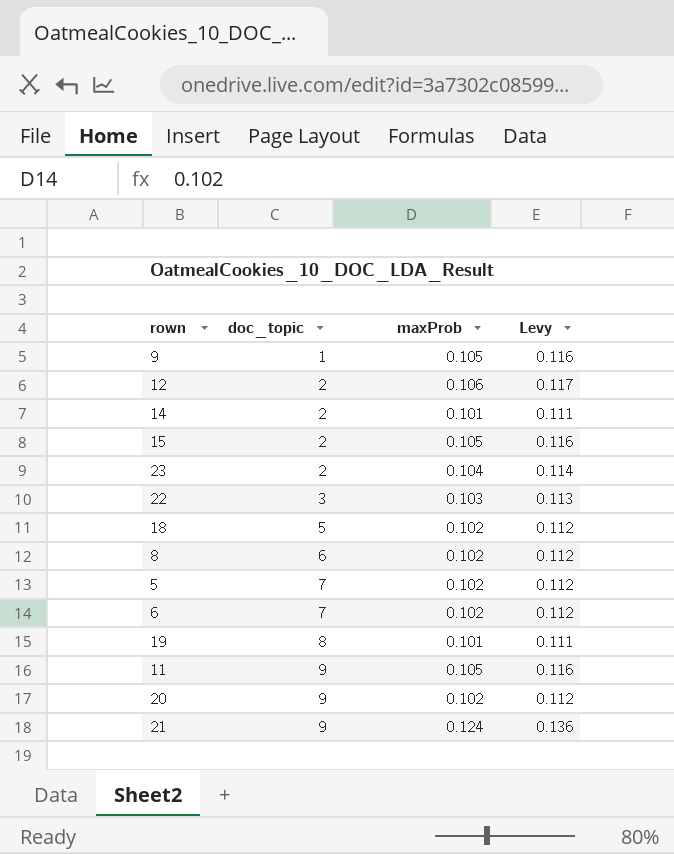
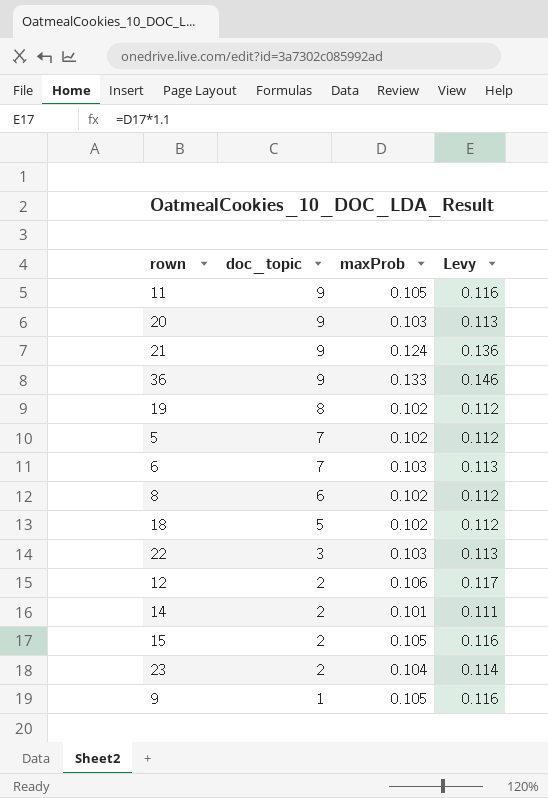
row order: doc_topic ascending -> doc_topic descending
20 | maxProb: 0.102 -> 0.103
20 | Levy: 0.112 -> 0.113
row 36: none -> 9 | 0.133 | 0.146
19 | maxProb: 0.101 -> 0.102
19 | Levy: 0.111 -> 0.112
6 | maxProb: 0.102 -> 0.103
6 | Levy: 0.112 -> 0.113

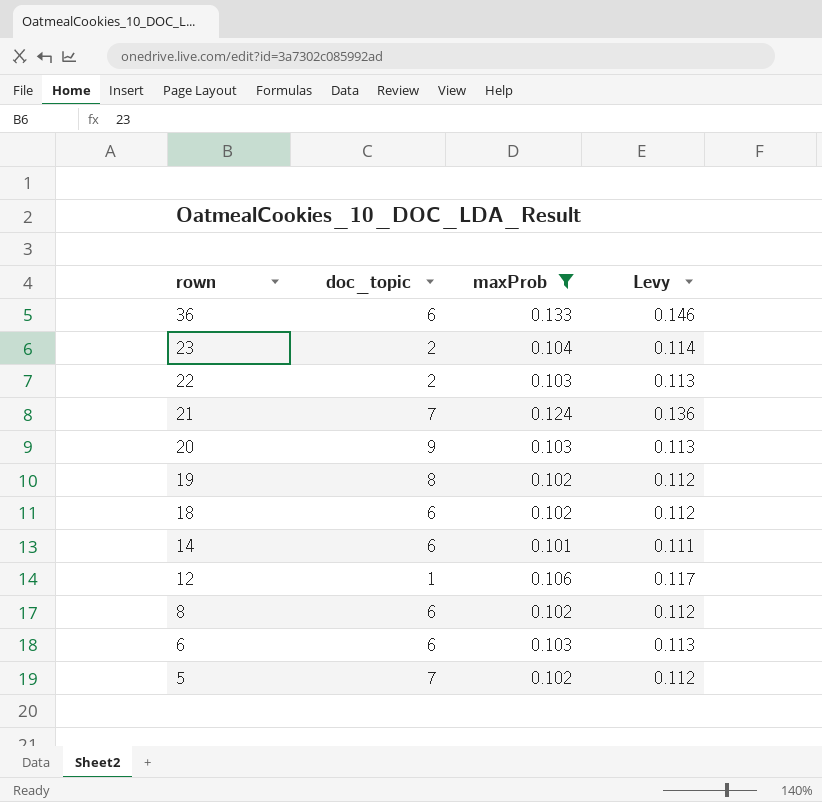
filter: none -> maxProb != 0.105
row order: doc_topic descending -> rown descending
36 | doc_topic: 9 -> 6
22 | doc_topic: 3 -> 2
21 | doc_topic: 9 -> 7
18 | doc_topic: 5 -> 6
14 | doc_topic: 2 -> 6
12 | doc_topic: 2 -> 1
6 | doc_topic: 7 -> 6

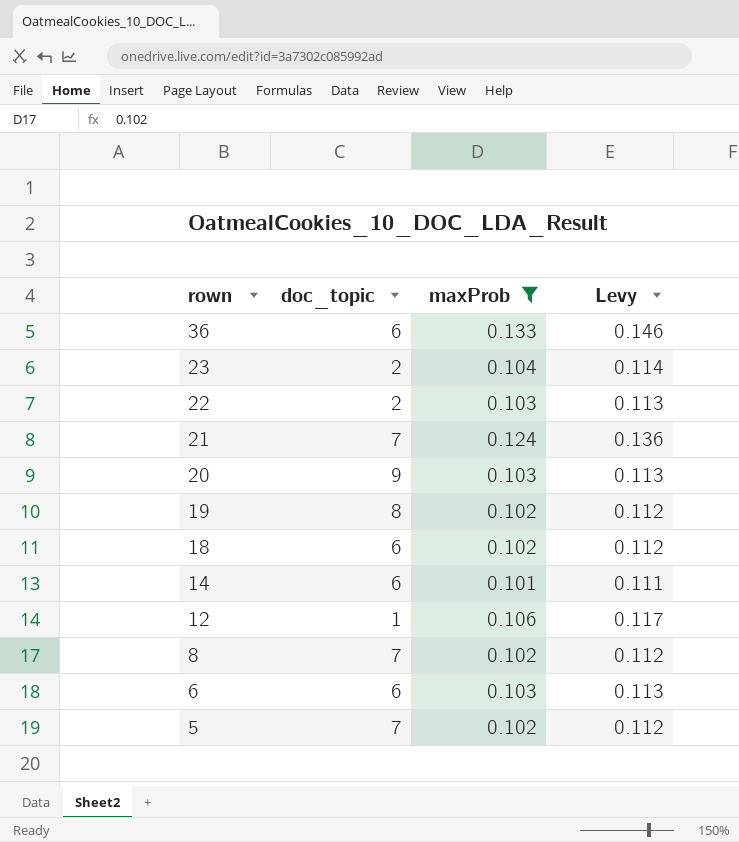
8 | doc_topic: 6 -> 7

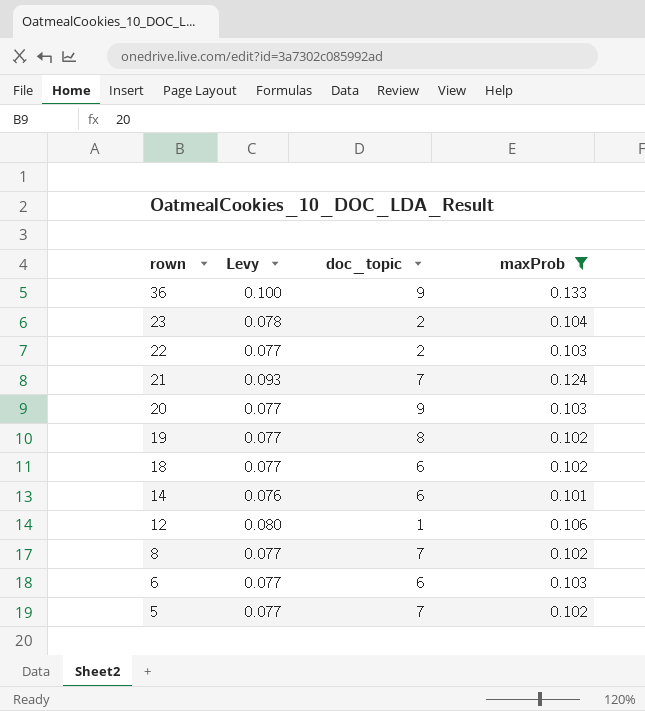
column Levy | formula: [maxProb] * 1.1 -> [maxProb] * 0.75
column Levy | position: 4 -> 2
36 | doc_topic: 6 -> 9

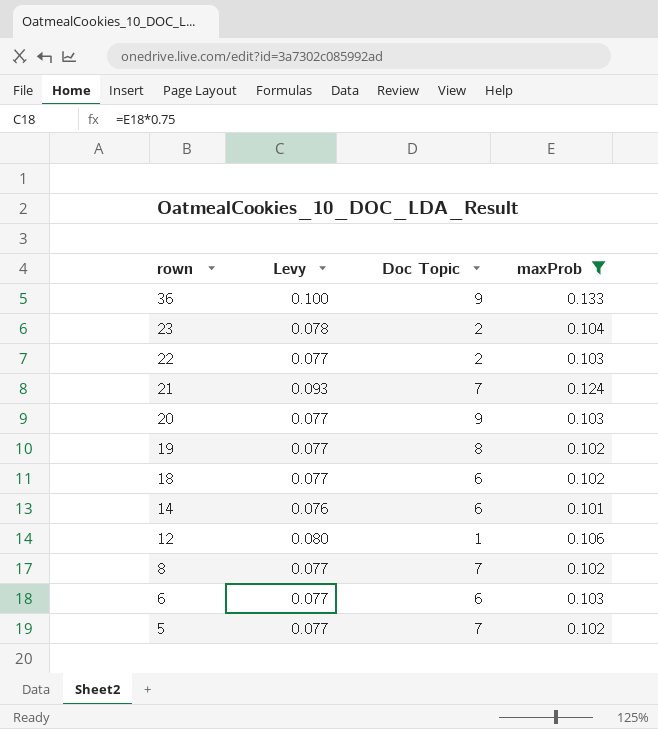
column name: doc_topic -> Doc Topic

